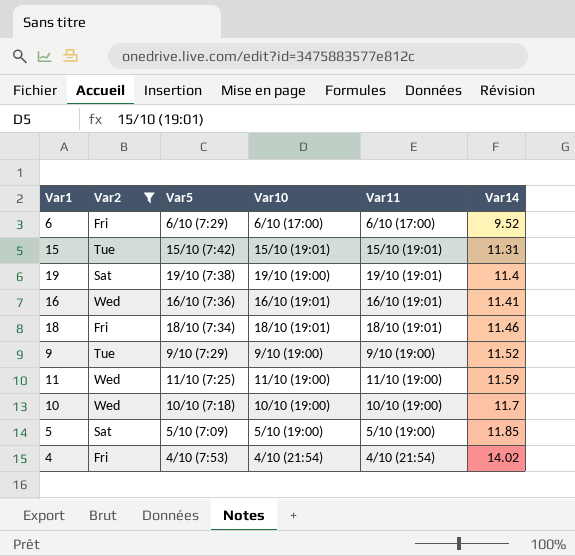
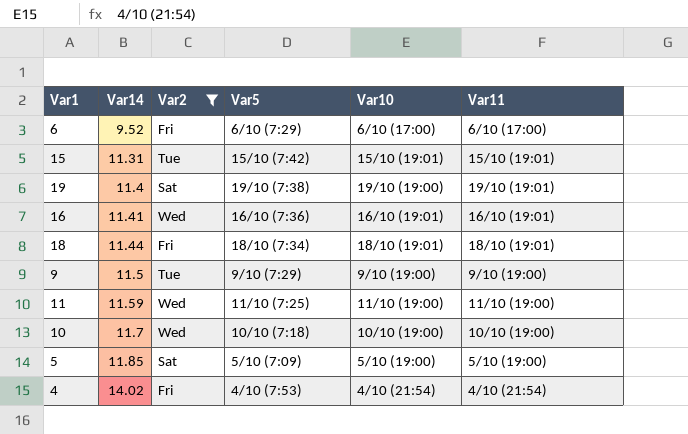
column Var14 | position: 6 -> 2
18 | Var14: 11.46 -> 11.44
9 | Var14: 11.52 -> 11.5

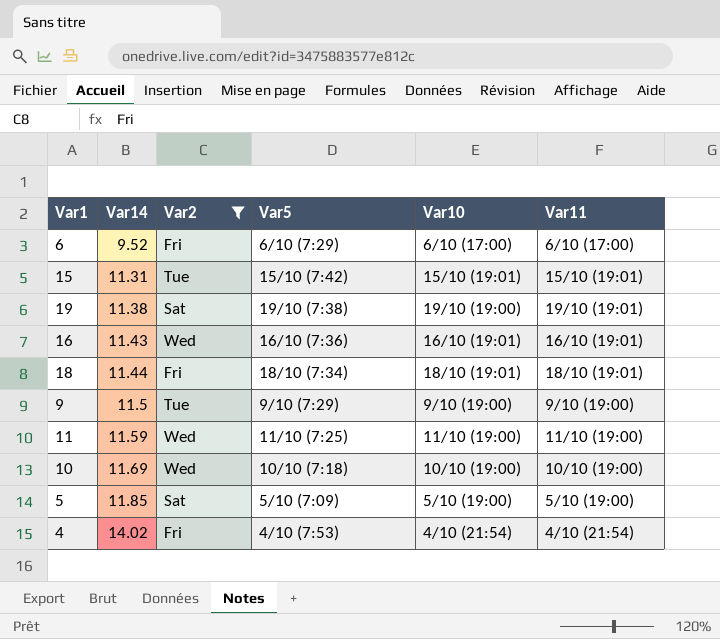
19 | Var14: 11.4 -> 11.38
16 | Var14: 11.41 -> 11.43
10 | Var14: 11.7 -> 11.69

